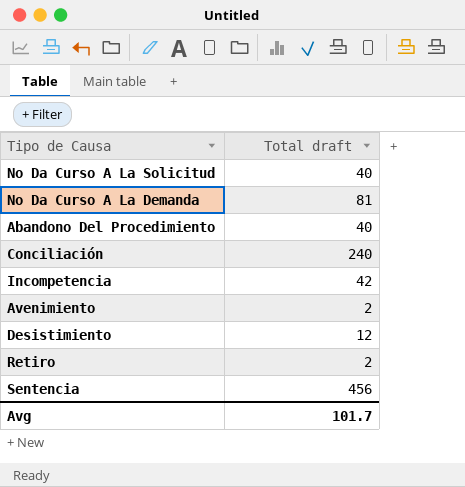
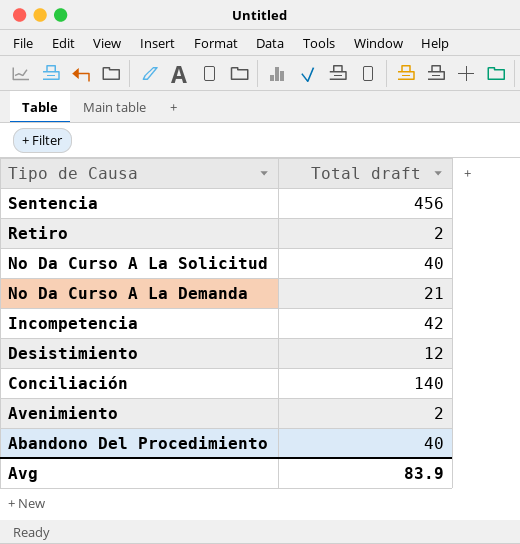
row order: none -> Tipo de Causa descending
No Da Curso A La Demanda | Total draft: 81 -> 21
Conciliación | Total draft: 240 -> 140
Avg | Total draft: 101.7 -> 83.9

